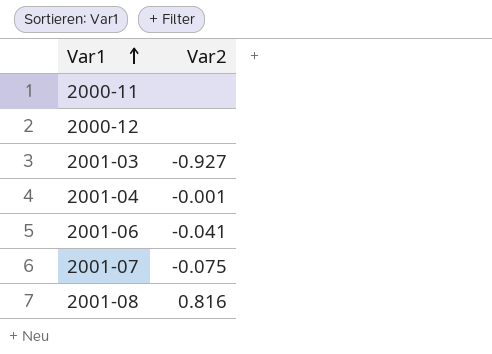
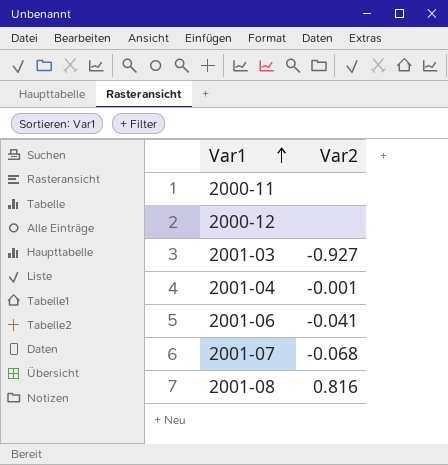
2001-07 | Var2: -0.075 -> -0.068

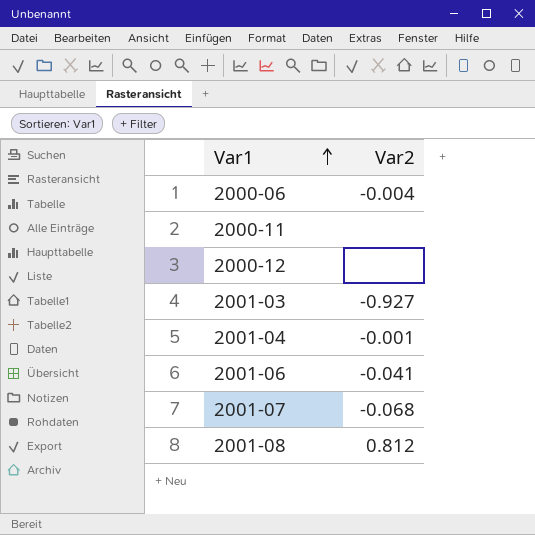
row 2000-06: none -> -0.004
2001-08 | Var2: 0.816 -> 0.812

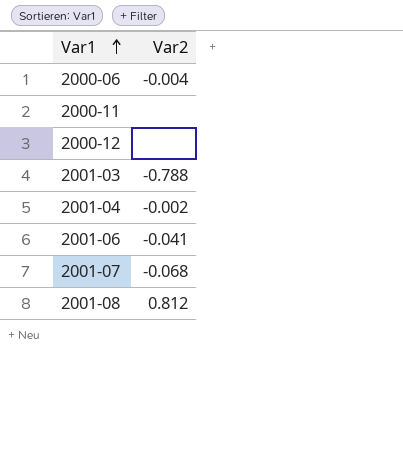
2001-03 | Var2: -0.927 -> -0.788
2001-04 | Var2: -0.001 -> -0.002

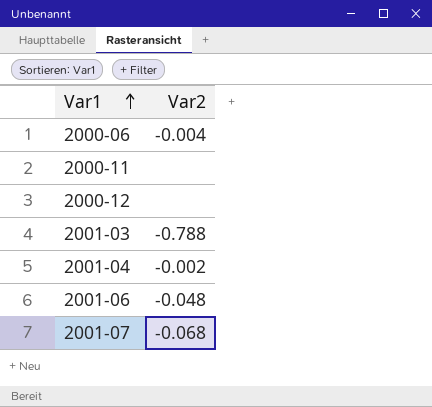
row 2001-08: 0.812 -> none
2001-06 | Var2: -0.041 -> -0.048

